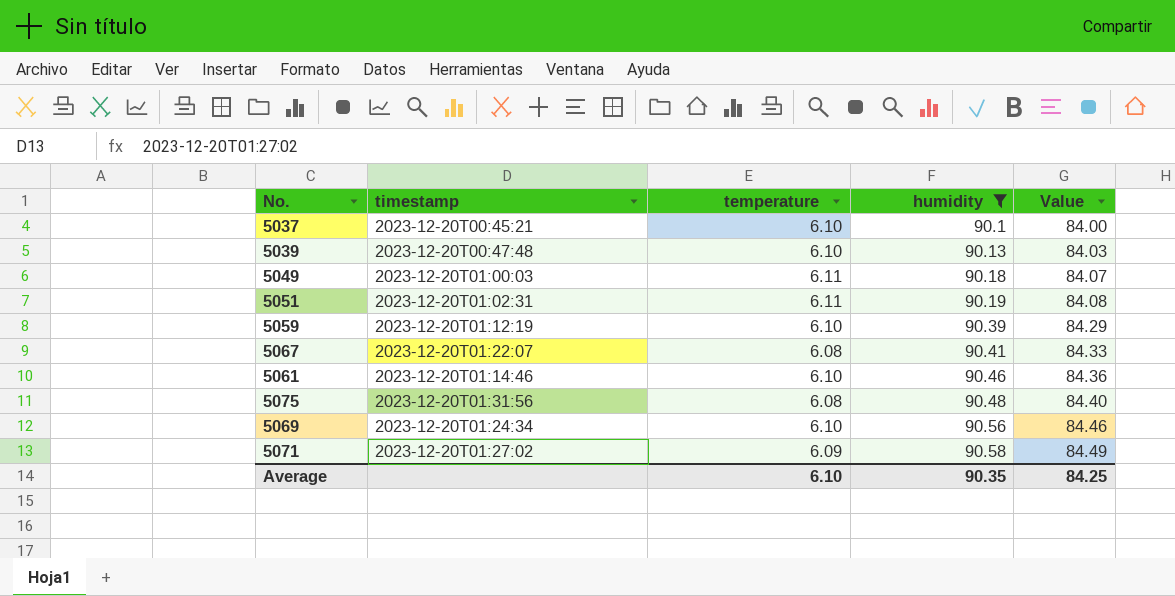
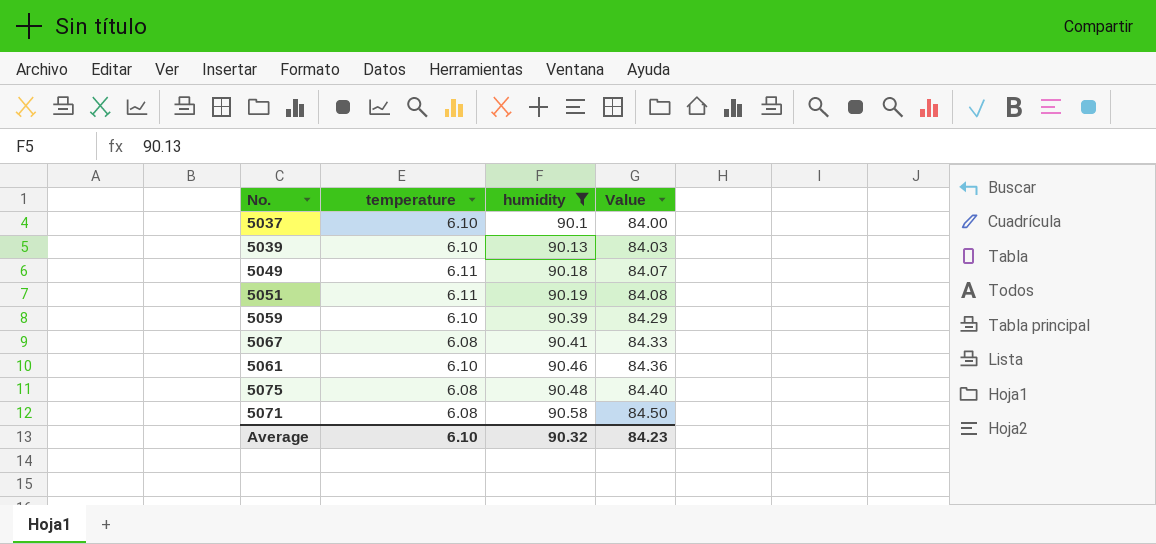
column timestamp | position: 2 -> none
row 5069: 2023-12-20T01:24:34 | 6.10 | 90.56 | 84.46 -> none
5071 | temperature: 6.09 -> 6.08
5071 | Value: 84.49 -> 84.50
Average | humidity: 90.35 -> 90.32
Average | Value: 84.25 -> 84.23

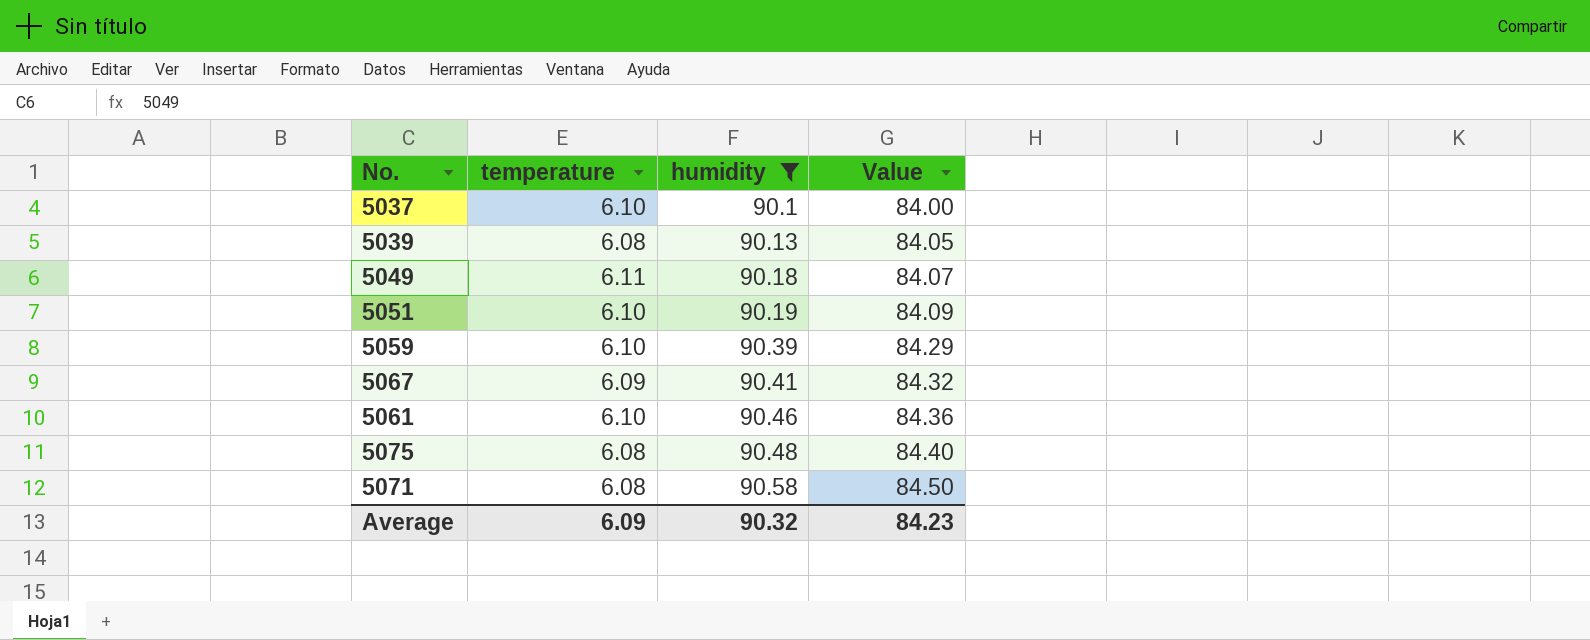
5039 | temperature: 6.10 -> 6.08
5039 | Value: 84.03 -> 84.05
5051 | temperature: 6.11 -> 6.10
5051 | Value: 84.08 -> 84.09
5067 | temperature: 6.08 -> 6.09
5067 | Value: 84.33 -> 84.32
Average | temperature: 6.10 -> 6.09

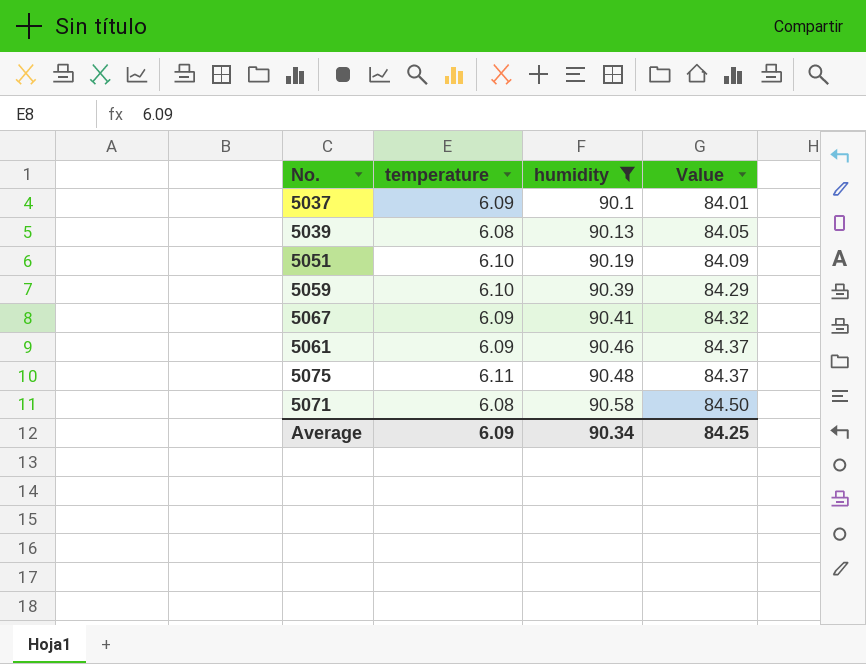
row 5049: 6.11 | 90.18 | 84.07 -> none
5037 | temperature: 6.10 -> 6.09
5037 | Value: 84.00 -> 84.01
5061 | temperature: 6.10 -> 6.09
5061 | Value: 84.36 -> 84.37
5075 | temperature: 6.08 -> 6.11
5075 | Value: 84.40 -> 84.37
Average | humidity: 90.32 -> 90.34
Average | Value: 84.23 -> 84.25

